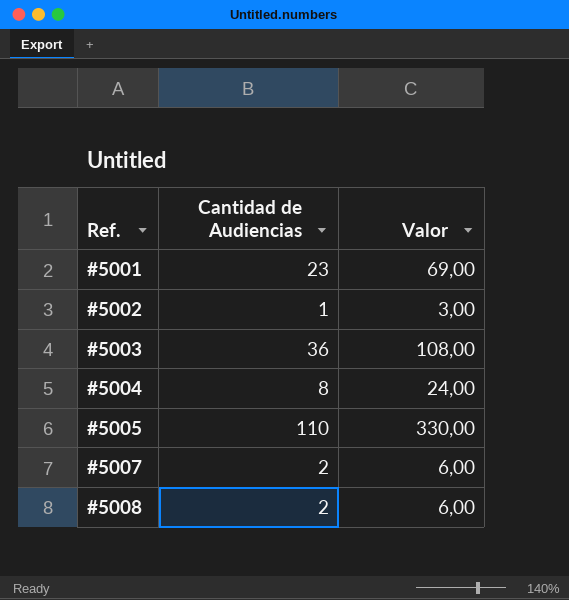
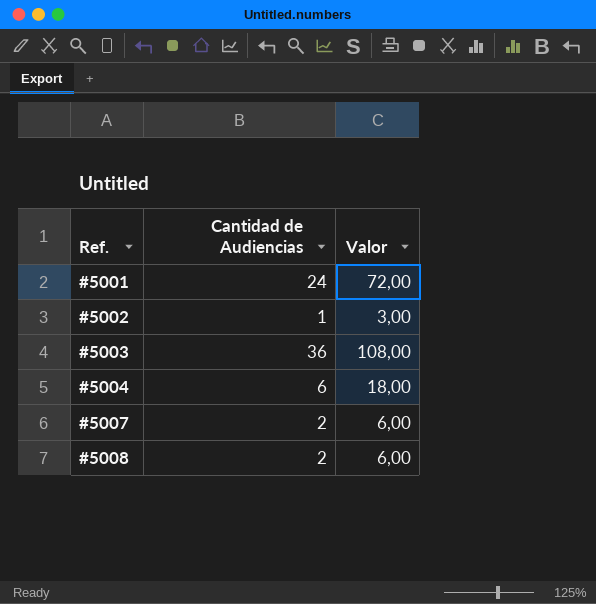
row #5005: 110 | 330,00 -> none
#5001 | Cantidad de Audiencias: 23 -> 24
#5001 | Valor: 69,00 -> 72,00
#5004 | Cantidad de Audiencias: 8 -> 6
#5004 | Valor: 24,00 -> 18,00

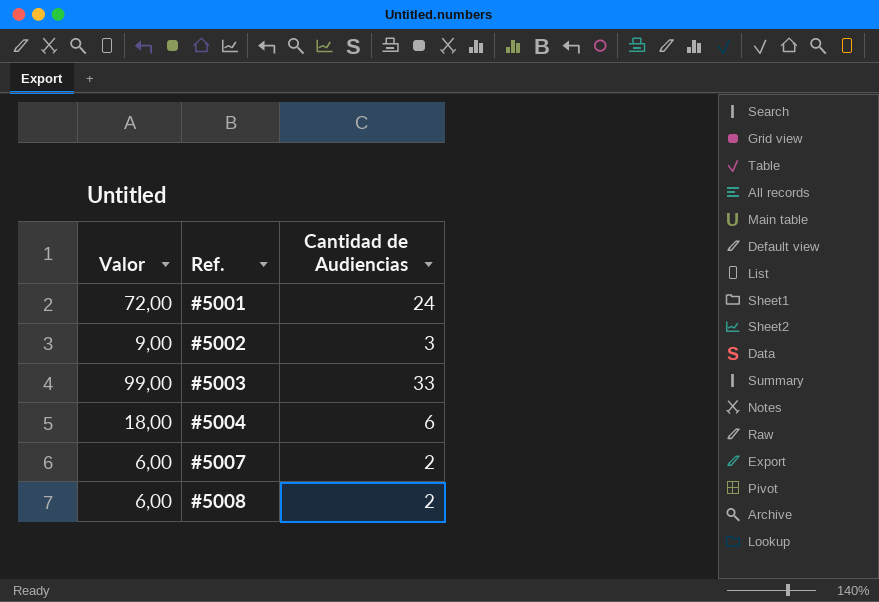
column Valor | position: 3 -> 1
#5002 | Valor: 3,00 -> 9,00
#5002 | Cantidad de Audiencias: 1 -> 3
#5003 | Valor: 108,00 -> 99,00
#5003 | Cantidad de Audiencias: 36 -> 33

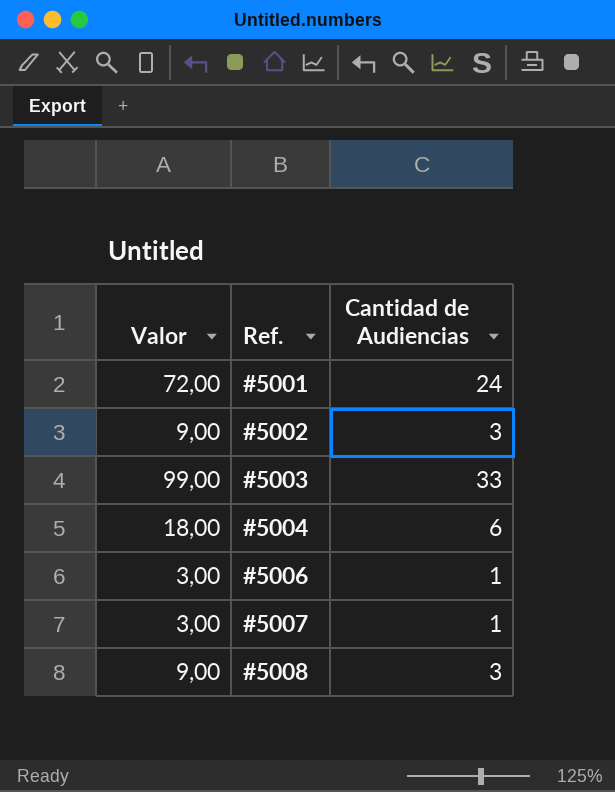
row #5006: none -> 3,00 | 1
#5007 | Valor: 6,00 -> 3,00
#5007 | Cantidad de Audiencias: 2 -> 1
#5008 | Valor: 6,00 -> 9,00
#5008 | Cantidad de Audiencias: 2 -> 3

